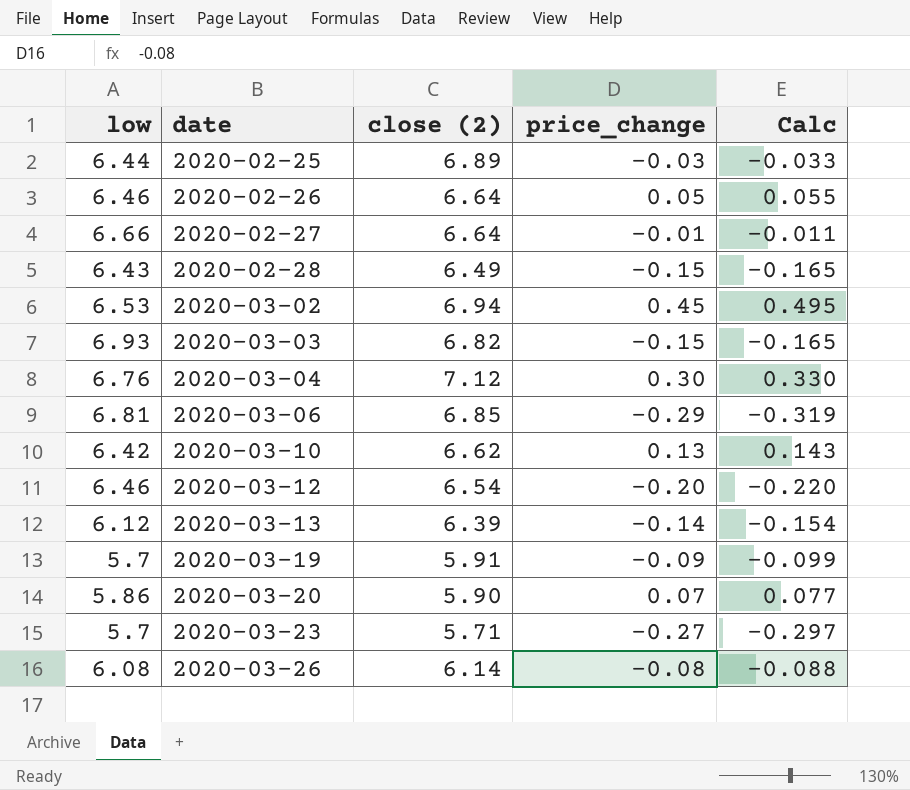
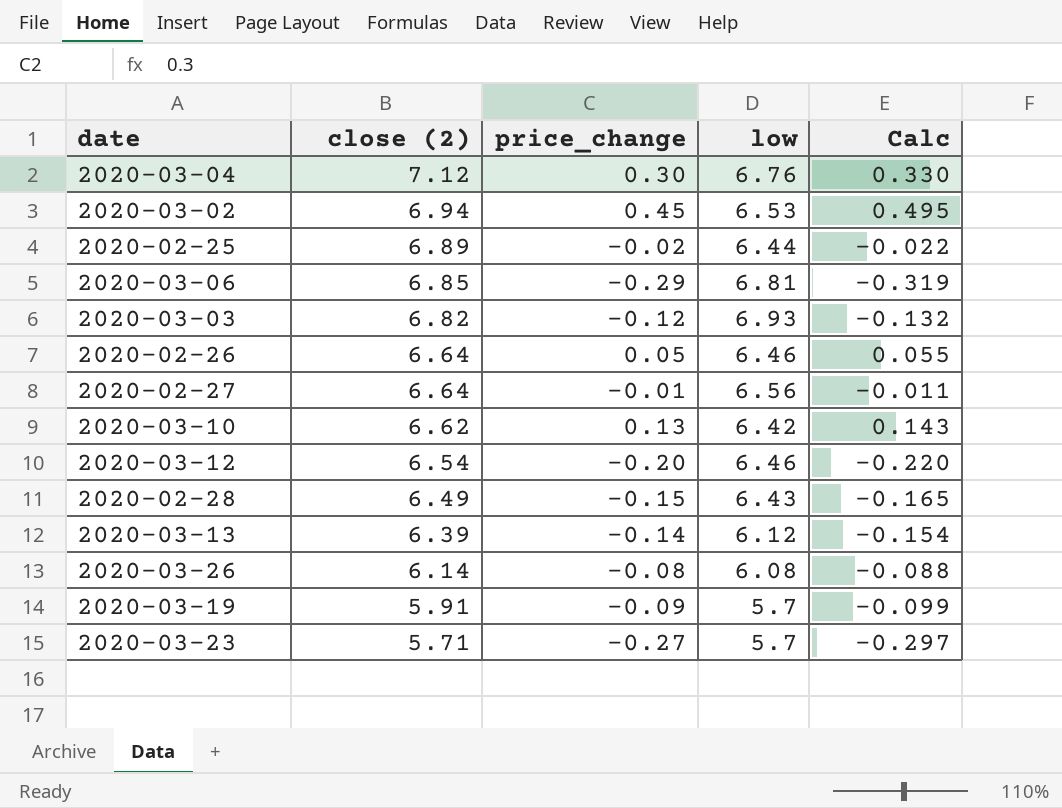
row order: date ascending -> close (2) descending
column low | position: 1 -> 4
row 2020-03-20: 5.86 | 5.90 | 0.07 | 0.077 -> none
2020-02-25 | price_change: -0.03 -> -0.02
2020-02-25 | Calc: -0.033 -> -0.022
2020-03-03 | price_change: -0.15 -> -0.12
2020-03-03 | Calc: -0.165 -> -0.132
2020-02-27 | low: 6.66 -> 6.56

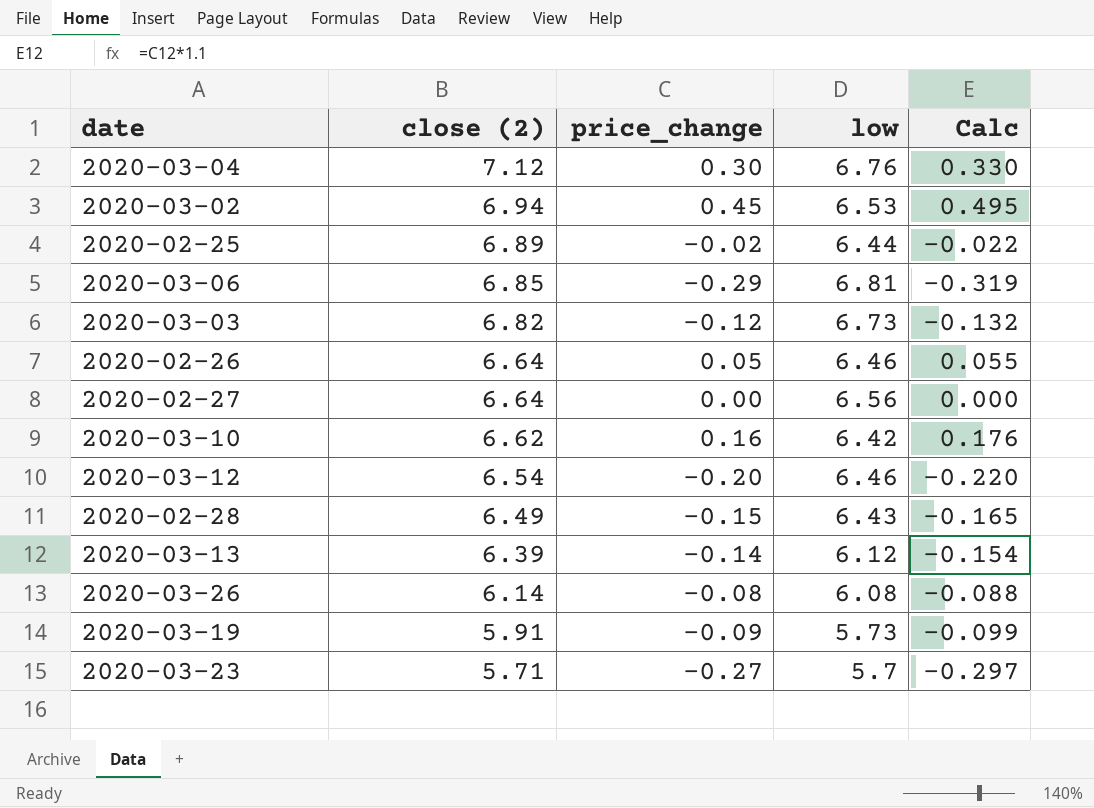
2020-03-03 | low: 6.93 -> 6.73
2020-02-27 | price_change: -0.01 -> 0.00
2020-02-27 | Calc: -0.011 -> 0.000
2020-03-10 | price_change: 0.13 -> 0.16
2020-03-10 | Calc: 0.143 -> 0.176
2020-03-19 | low: 5.7 -> 5.73

